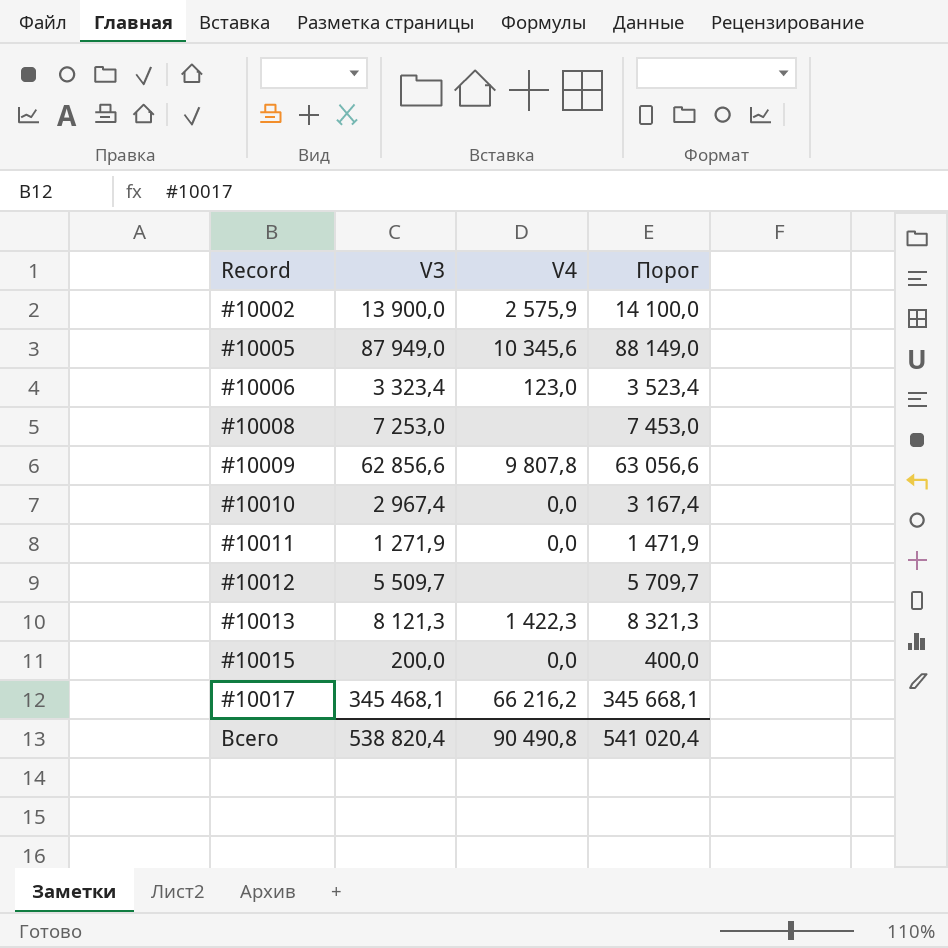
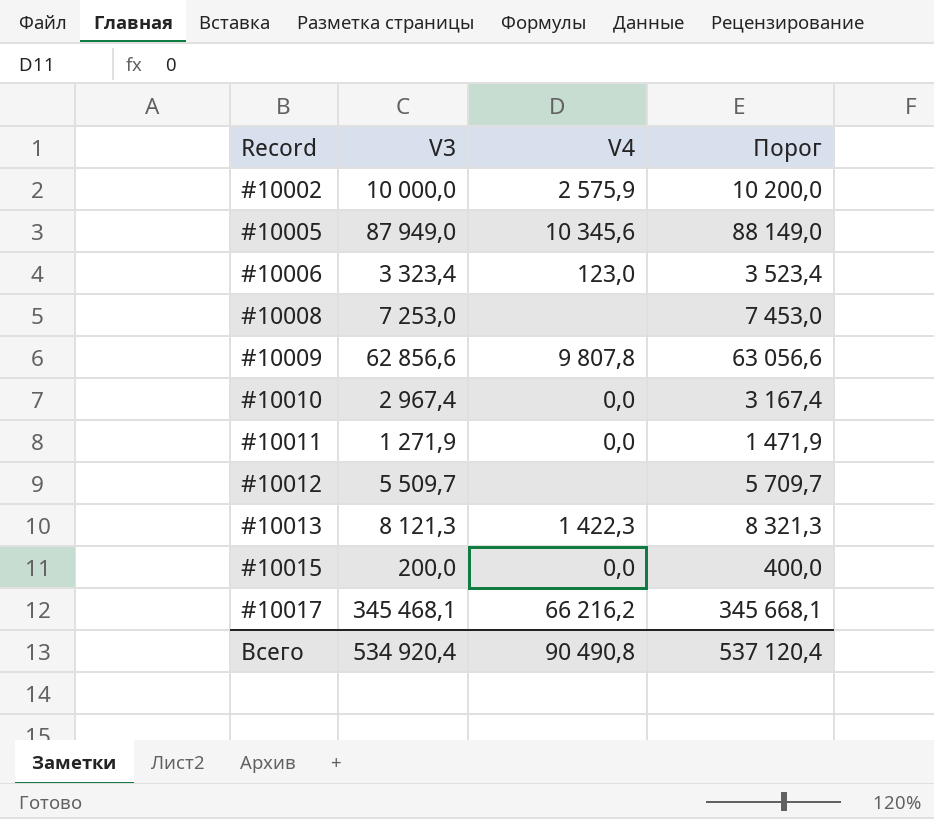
#10002 | V3: 13 900,0 -> 10 000,0
#10002 | Порог: 14 100,0 -> 10 200,0
Всего | V3: 538 820,4 -> 534 920,4
Всего | Порог: 541 020,4 -> 537 120,4

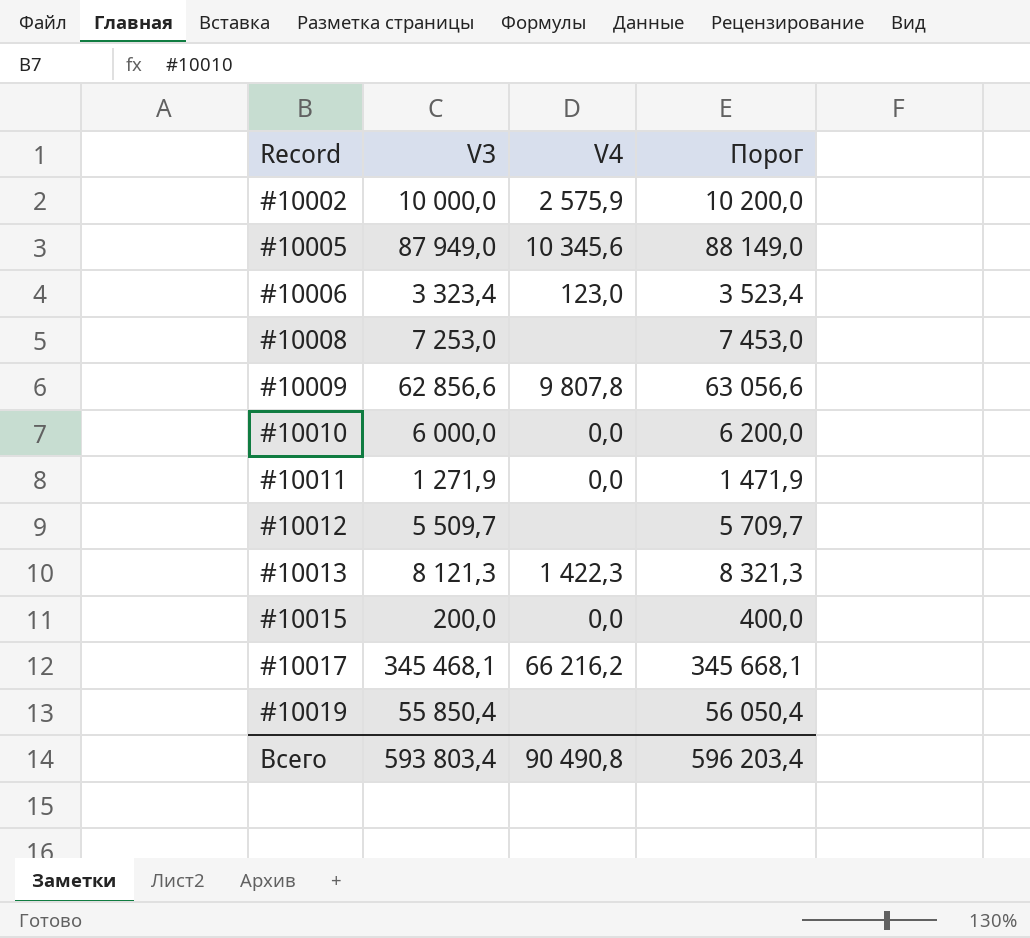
#10010 | V3: 2 967,4 -> 6 000,0
#10010 | Порог: 3 167,4 -> 6 200,0
row #10019: none -> 55 850,4 | none | 56 050,4
Всего | V3: 534 920,4 -> 593 803,4
Всего | Порог: 537 120,4 -> 596 203,4

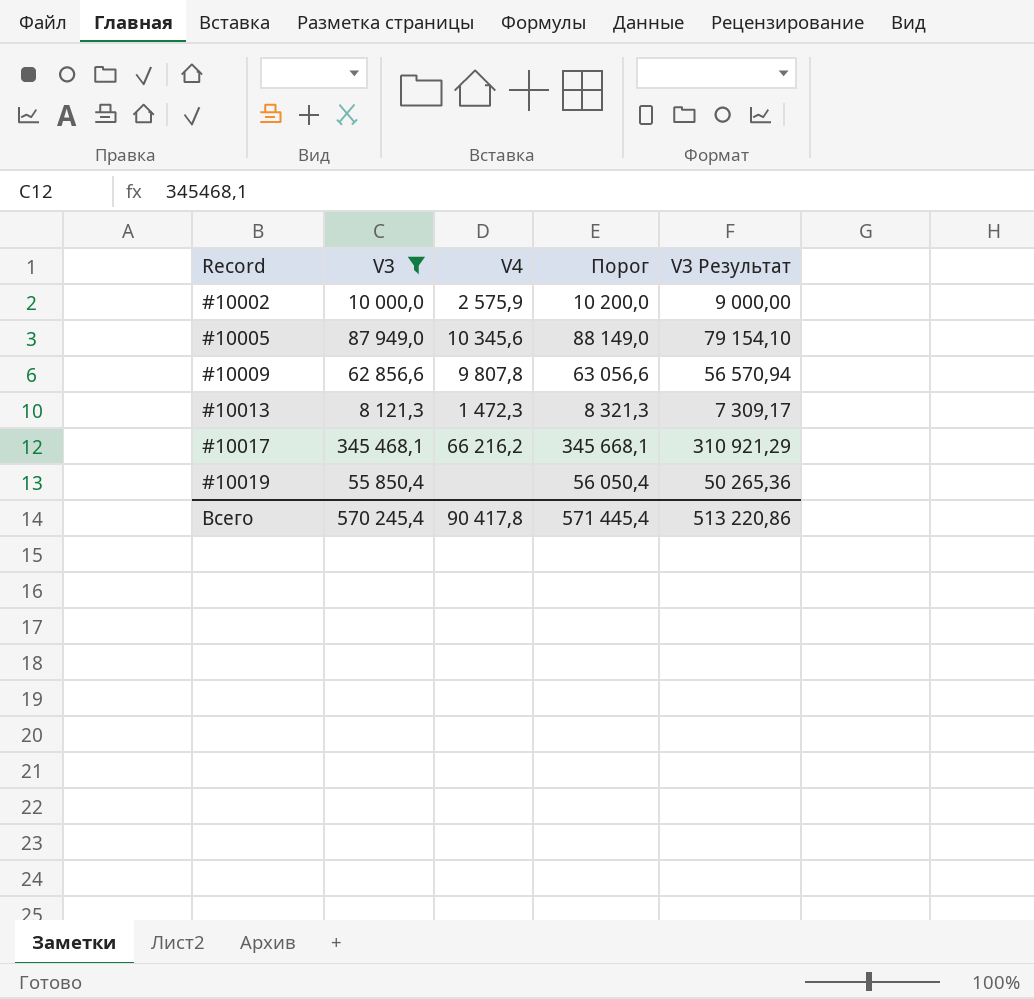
filter: none -> V3 >= 8 121,3
column V3 Результат | formula: none -> [V3] * 0,9
#10013 | V4: 1 422,3 -> 1 472,3
Всего | V3: 593 803,4 -> 570 245,4
Всего | V4: 90 490,8 -> 90 417,8
Всего | Порог: 596 203,4 -> 571 445,4

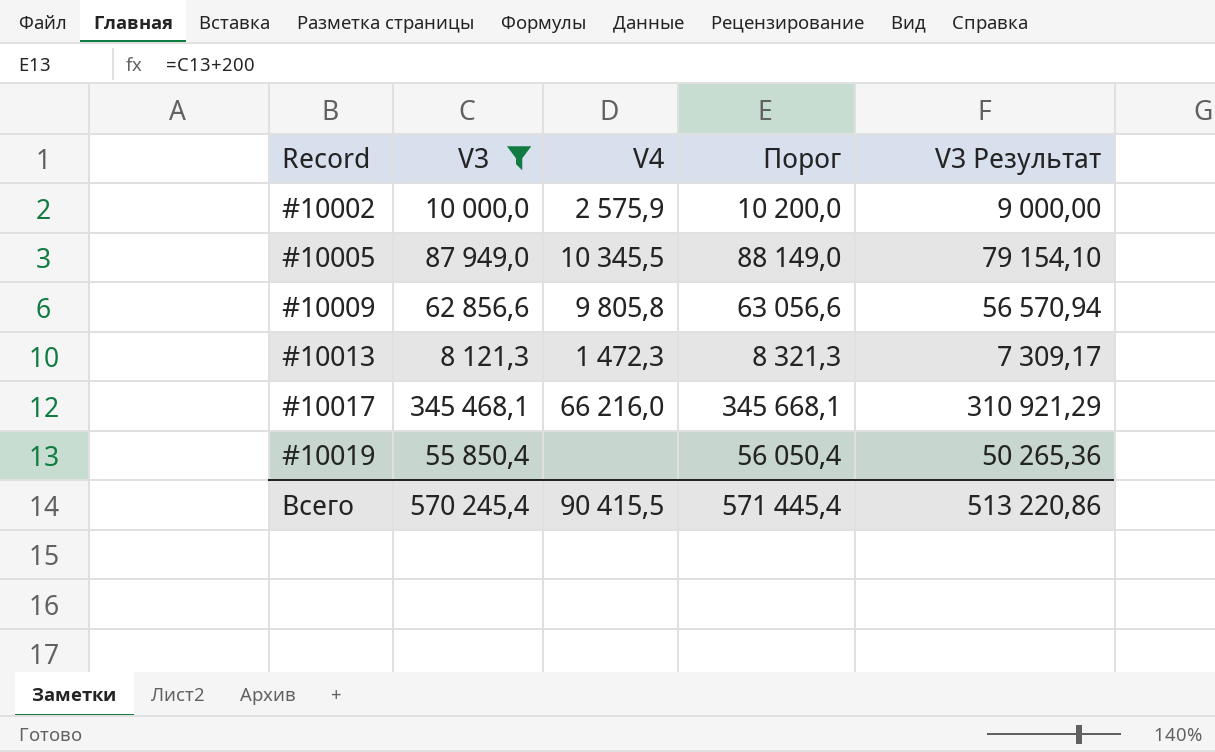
#10005 | V4: 10 345,6 -> 10 345,5
#10009 | V4: 9 807,8 -> 9 805,8
#10017 | V4: 66 216,2 -> 66 216,0
Всего | V4: 90 417,8 -> 90 415,5

